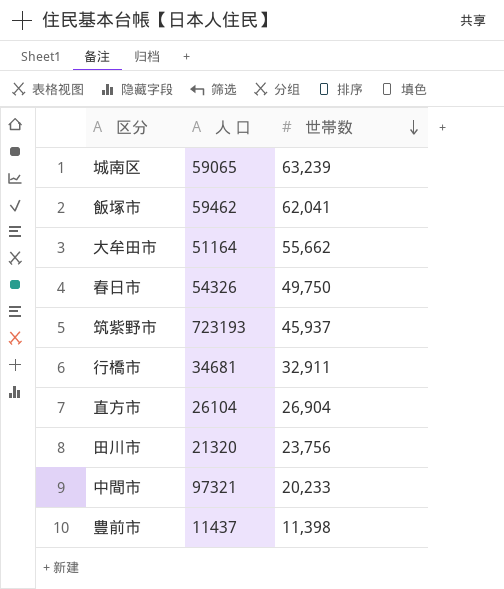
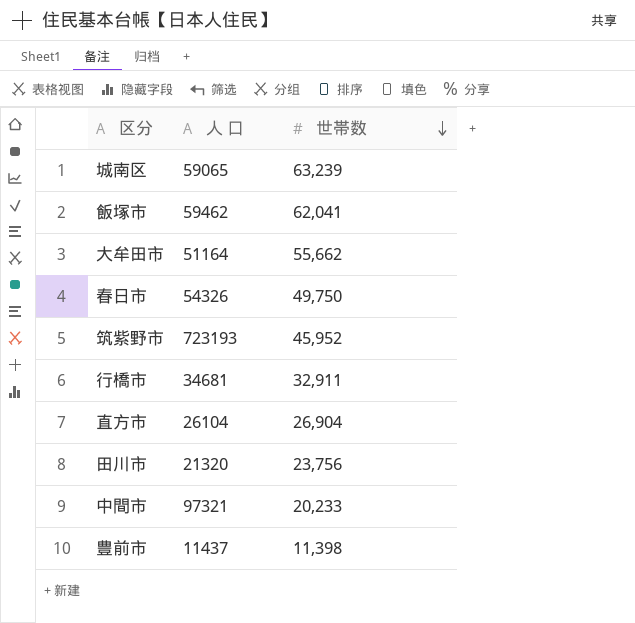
筑紫野市 | 世帯数: 45,937 -> 45,952

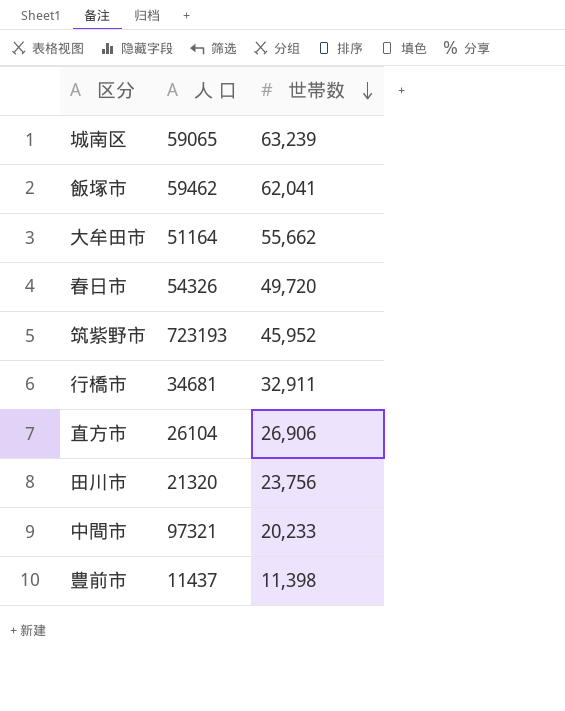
春日市 | 世帯数: 49,750 -> 49,720
直方市 | 世帯数: 26,904 -> 26,906

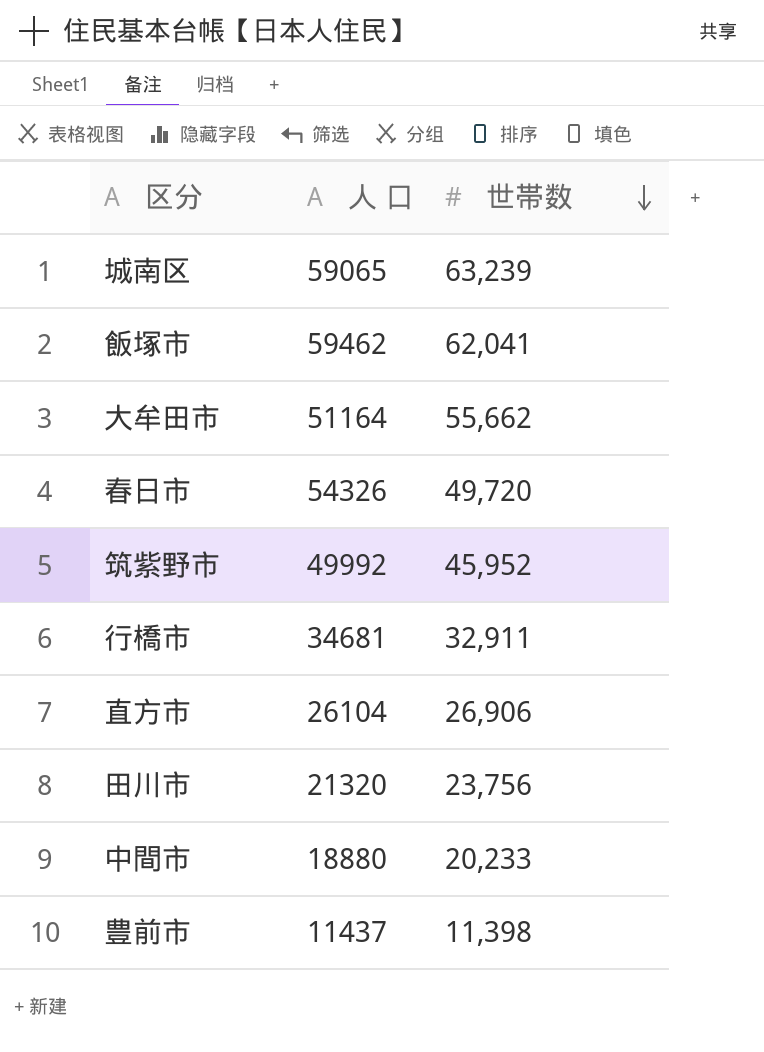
筑紫野市 | 人 口: 723193 -> 49992
中間市 | 人 口: 97321 -> 18880

